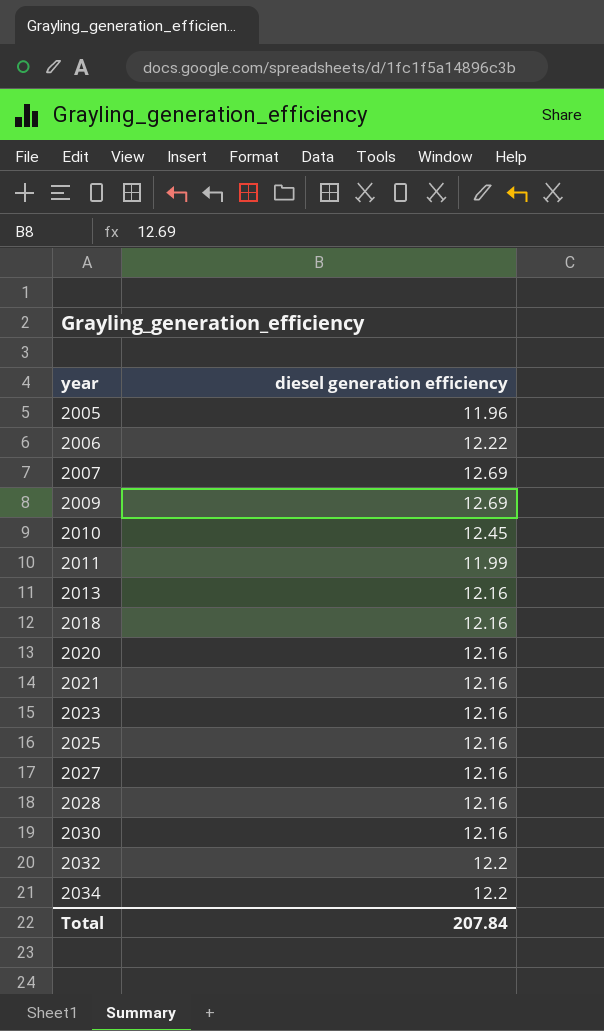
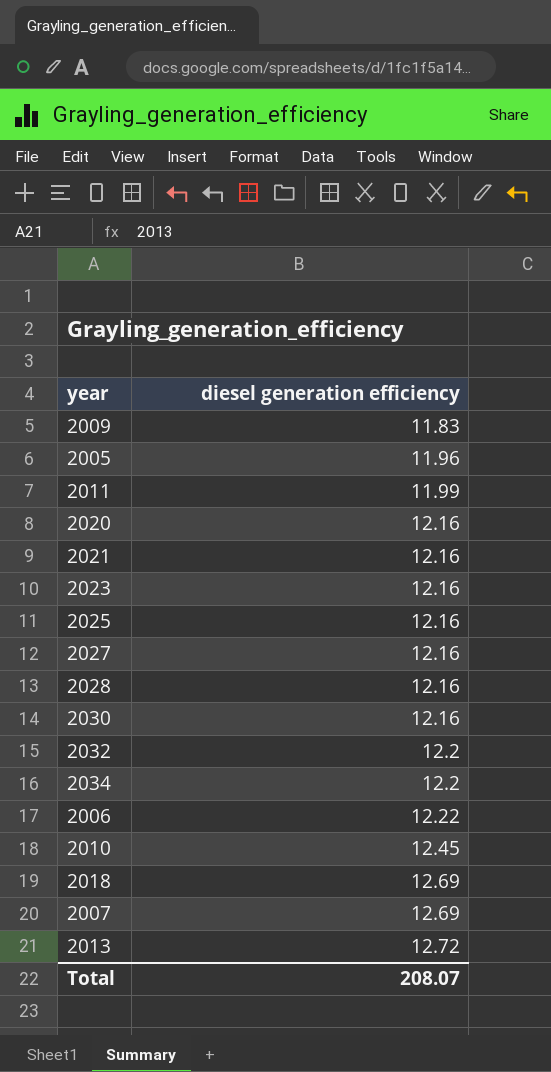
row order: year ascending -> diesel generation efficiency ascending
2009 | diesel generation efficiency: 12.69 -> 11.83
2018 | diesel generation efficiency: 12.16 -> 12.69
2013 | diesel generation efficiency: 12.16 -> 12.72
Total | diesel generation efficiency: 207.84 -> 208.07

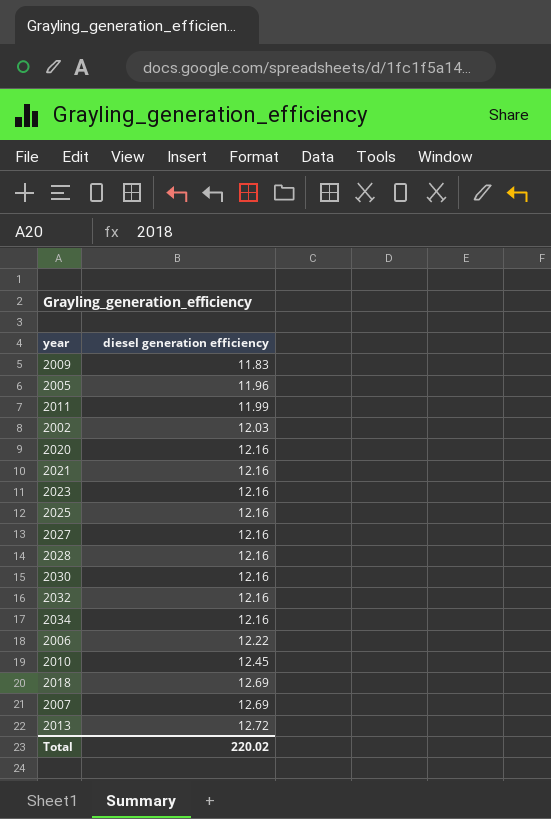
row 2002: none -> 12.03
2032 | diesel generation efficiency: 12.2 -> 12.16
2034 | diesel generation efficiency: 12.2 -> 12.16
Total | diesel generation efficiency: 208.07 -> 220.02

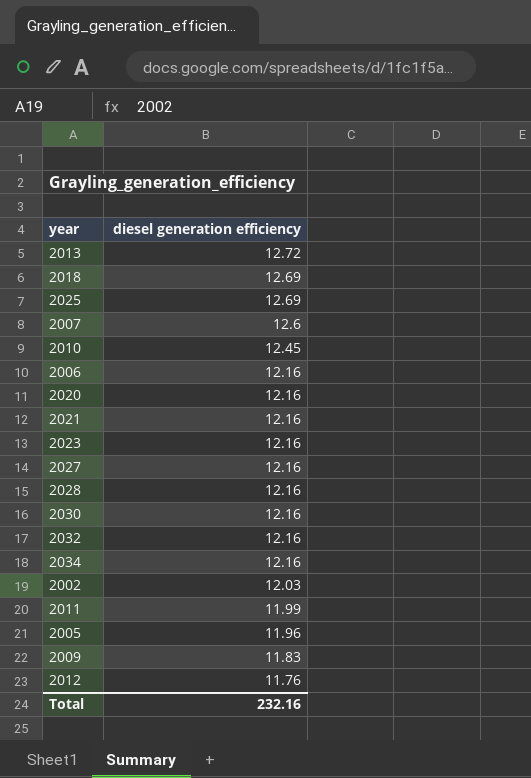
row order: diesel generation efficiency ascending -> diesel generation efficiency descending
2025 | diesel generation efficiency: 12.16 -> 12.69
2007 | diesel generation efficiency: 12.69 -> 12.6
2006 | diesel generation efficiency: 12.22 -> 12.16
row 2012: none -> 11.76
Total | diesel generation efficiency: 220.02 -> 232.16

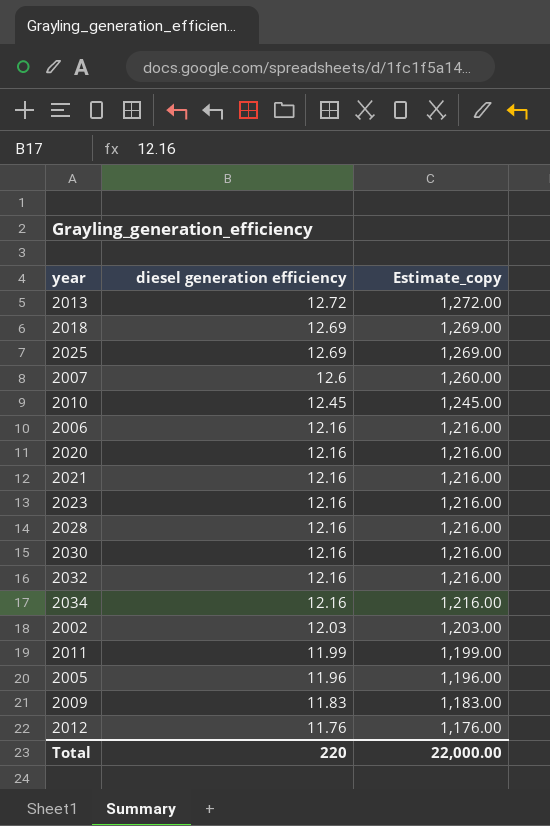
column Estimate_copy | formula: none -> [diesel generation efficiency] * 100
row 2027: 12.16 -> none
Total | diesel generation efficiency: 232.16 -> 220

